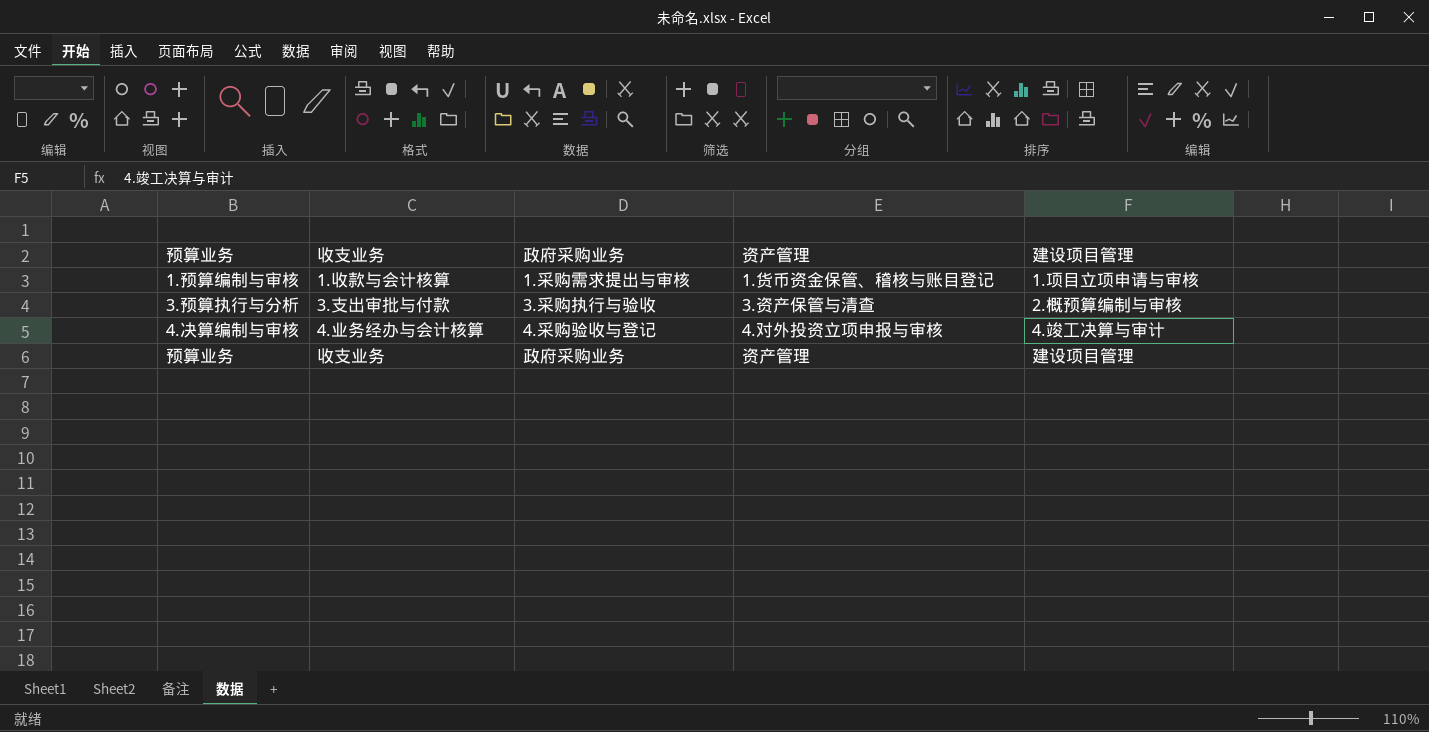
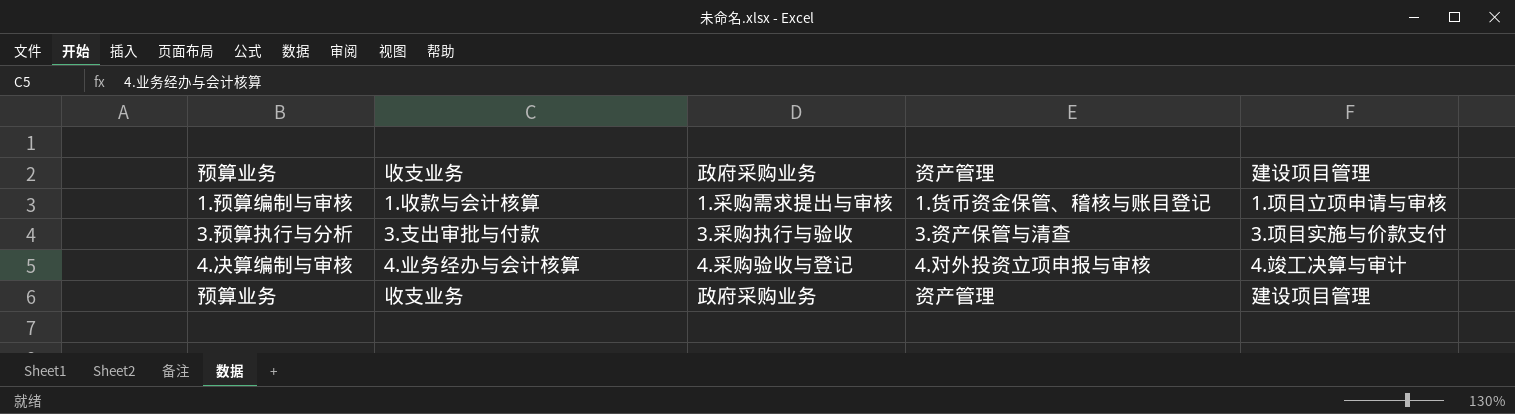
3.预算执行与分析 | 建设项目管理: 2.概预算编制与审核 -> 3.项目实施与价款支付

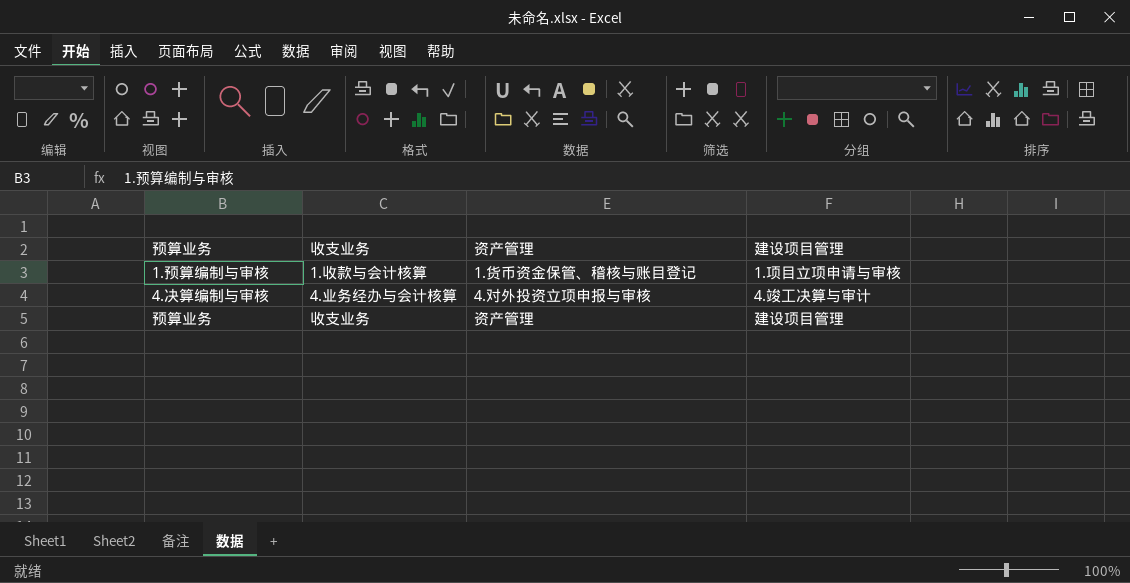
column 政府采购业务 | position: 3 -> none
row 3.预算执行与分析: 3.支出审批与付款 | 3.采购执行与验收 | 3.资产保管与清查 | 3.项目实施与价款支付 -> none

